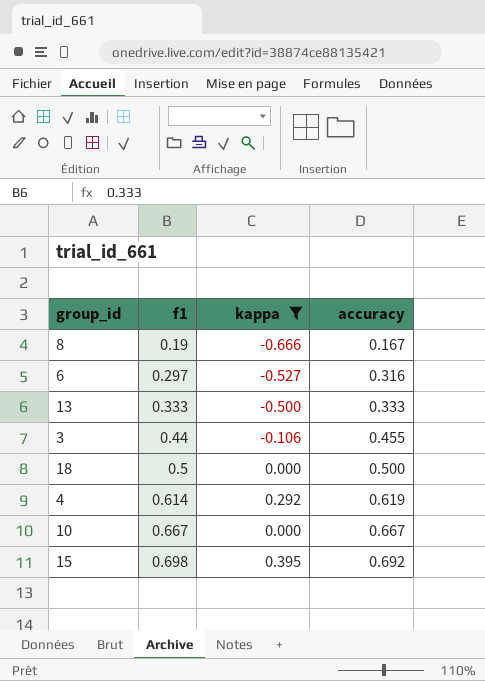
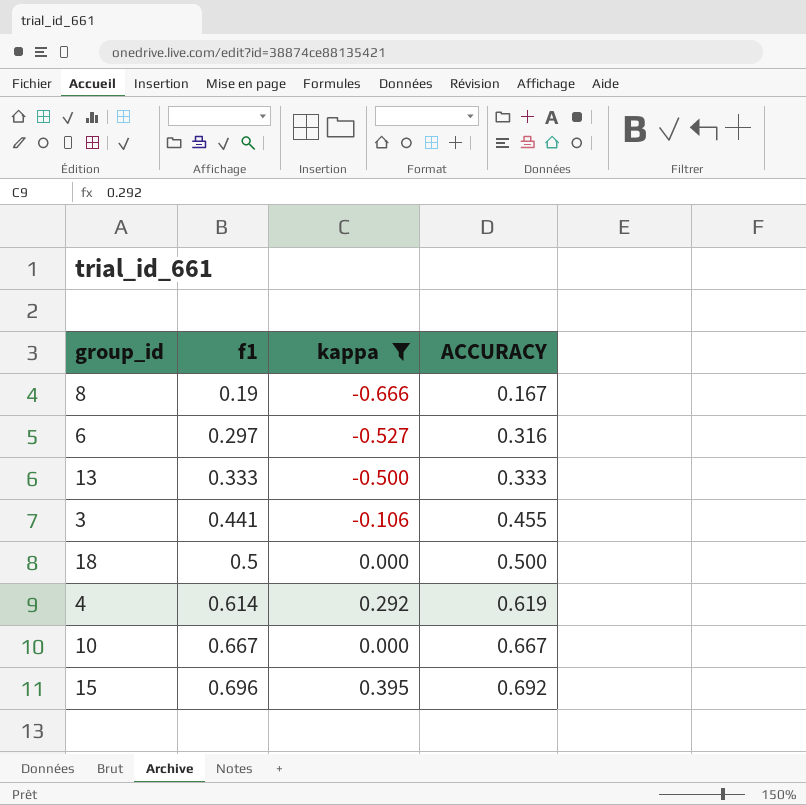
column name: accuracy -> ACCURACY
3 | f1: 0.44 -> 0.441
15 | f1: 0.698 -> 0.696

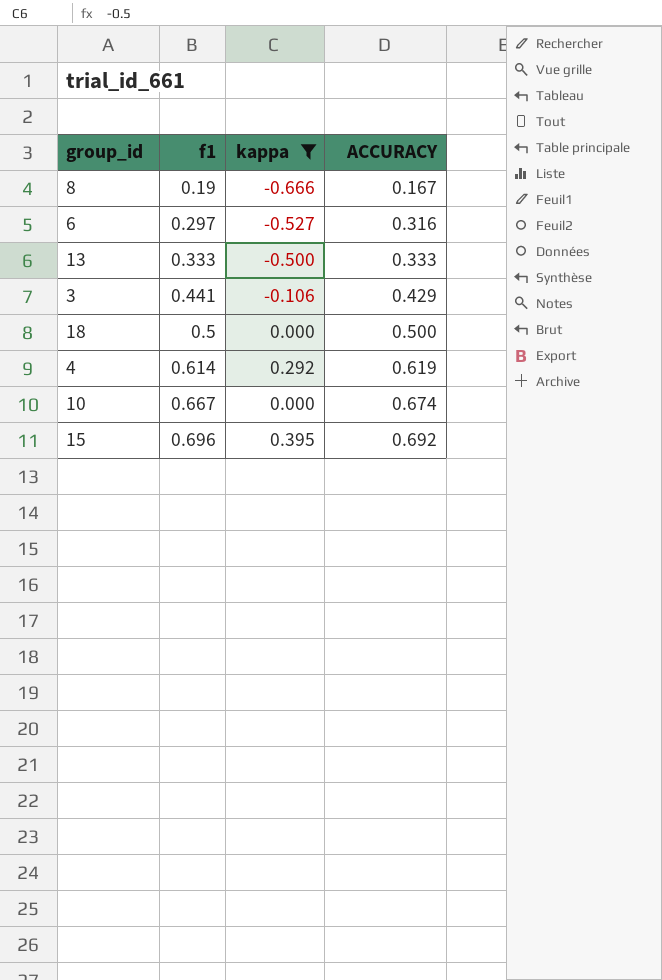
3 | ACCURACY: 0.455 -> 0.429
10 | ACCURACY: 0.667 -> 0.674

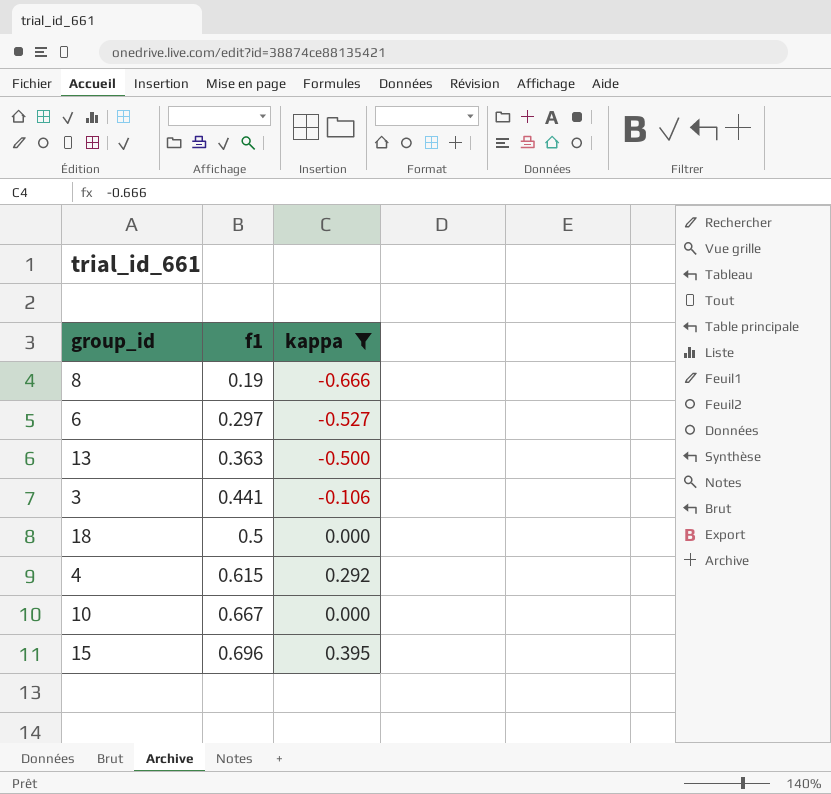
column ACCURACY | position: 4 -> none
13 | f1: 0.333 -> 0.363
4 | f1: 0.614 -> 0.615

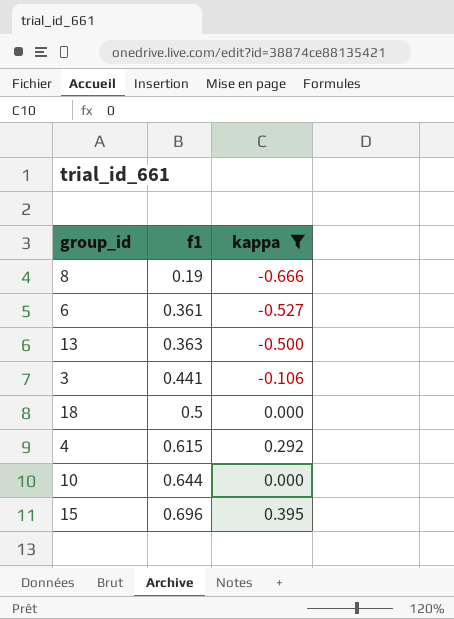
6 | f1: 0.297 -> 0.361
10 | f1: 0.667 -> 0.644

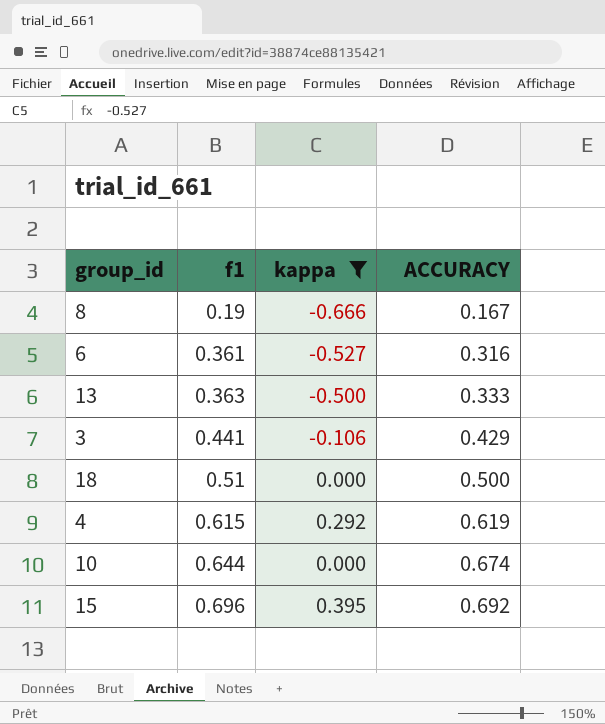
column ACCURACY | position: none -> 4
18 | f1: 0.5 -> 0.51

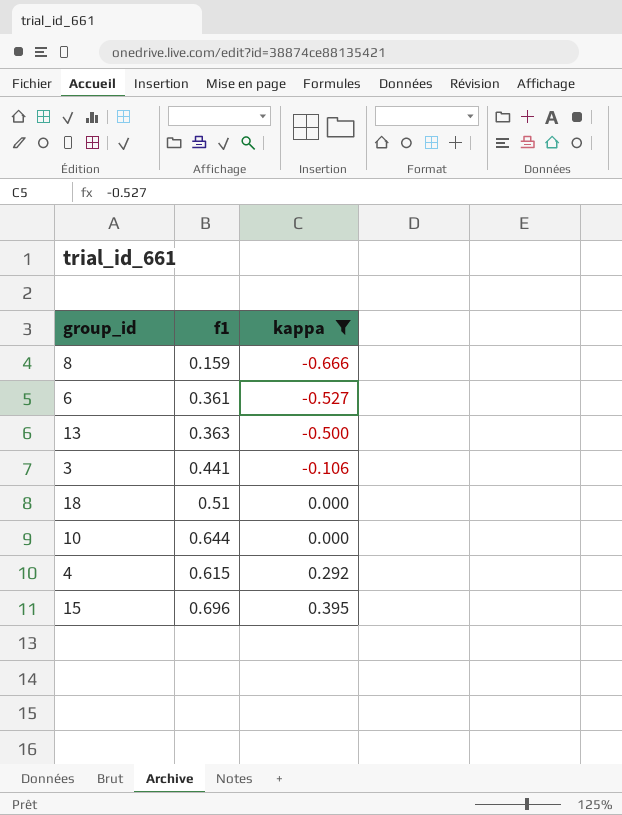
row order: f1 ascending -> kappa ascending
column ACCURACY | position: 4 -> none
8 | f1: 0.19 -> 0.159

